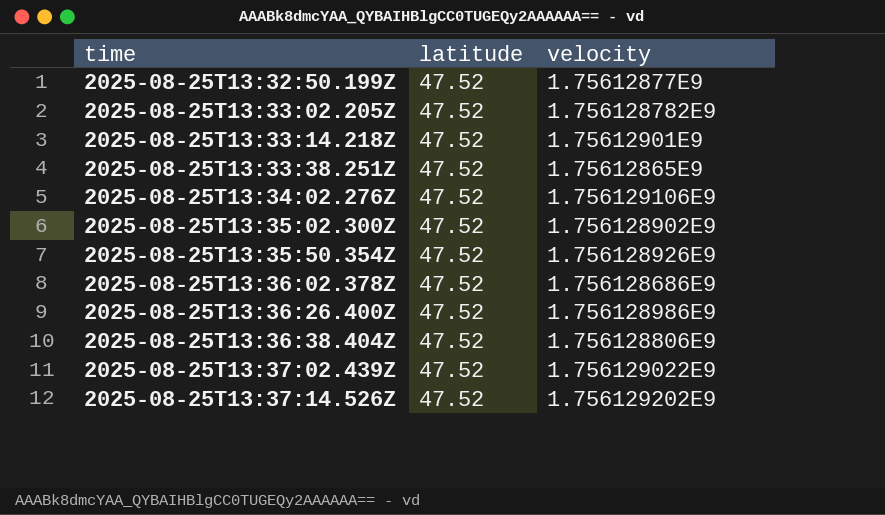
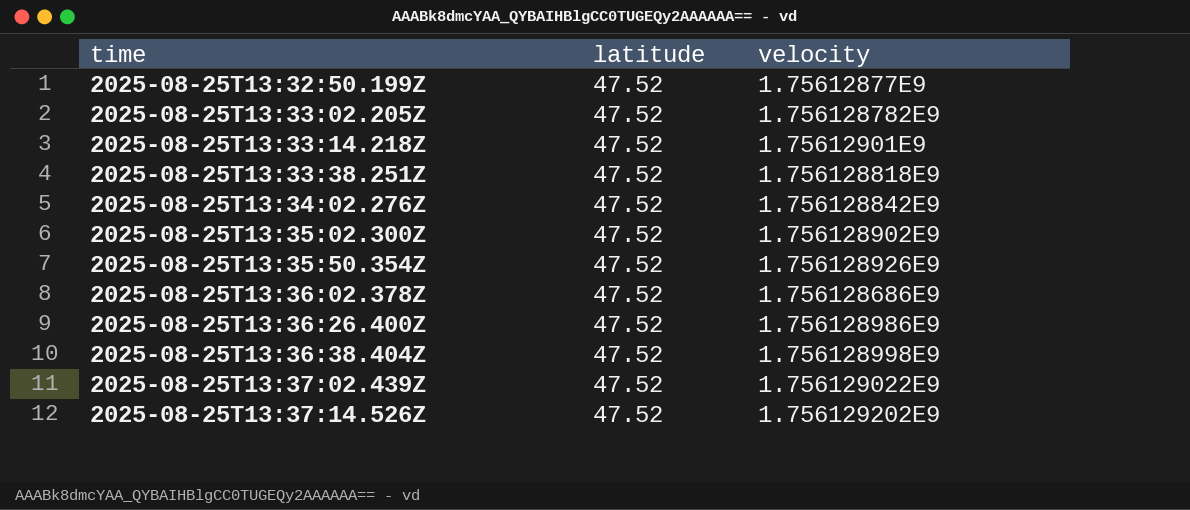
2025-08-25T13:33:38.251Z | velocity: 1.75612865E9 -> 1.756128818E9
2025-08-25T13:34:02.276Z | velocity: 1.756129106E9 -> 1.756128842E9
2025-08-25T13:36:38.404Z | velocity: 1.756128806E9 -> 1.756128998E9

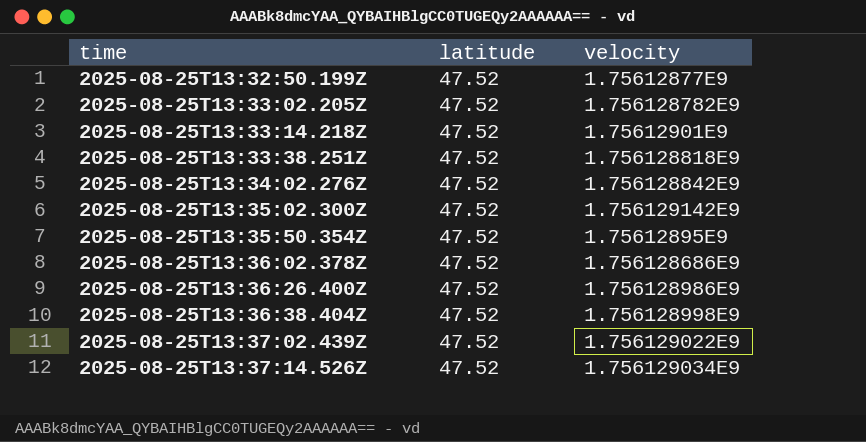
2025-08-25T13:35:02.300Z | velocity: 1.756128902E9 -> 1.756129142E9
2025-08-25T13:35:50.354Z | velocity: 1.756128926E9 -> 1.75612895E9
2025-08-25T13:37:14.526Z | velocity: 1.756129202E9 -> 1.756129034E9

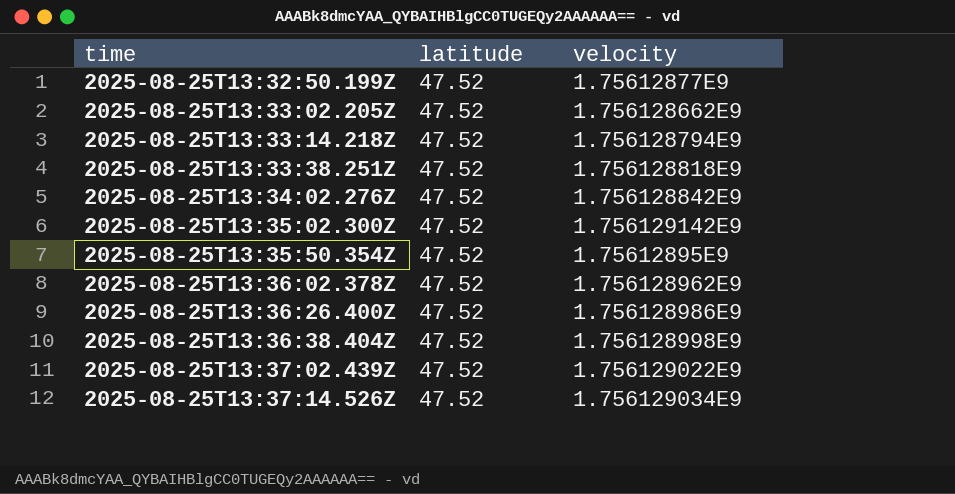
2025-08-25T13:33:02.205Z | velocity: 1.756128782E9 -> 1.756128662E9
2025-08-25T13:33:14.218Z | velocity: 1.75612901E9 -> 1.756128794E9
2025-08-25T13:36:02.378Z | velocity: 1.756128686E9 -> 1.756128962E9

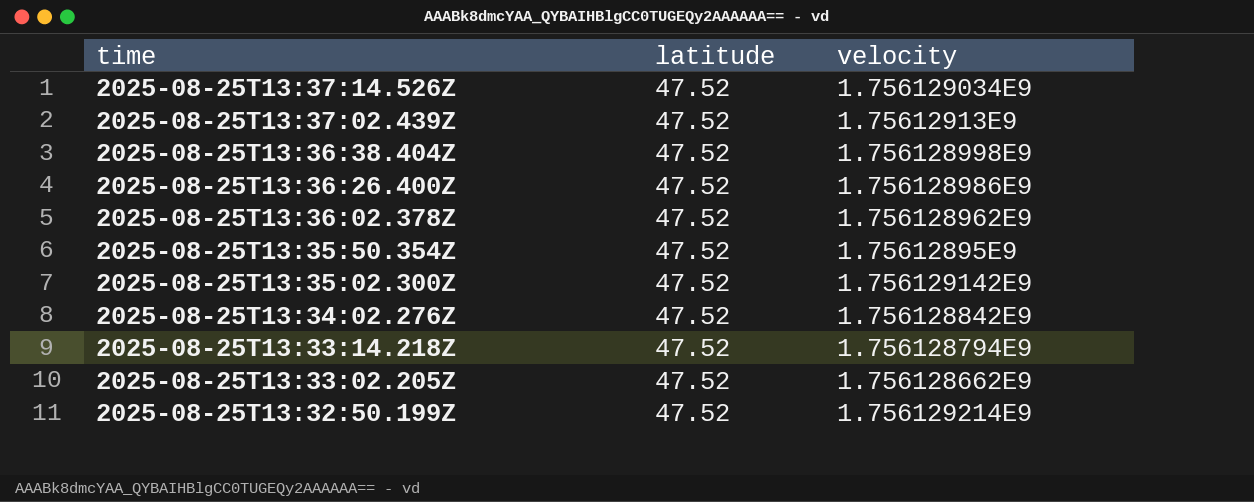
row order: time ascending -> time descending
row 2025-08-25T13:33:38.251Z: 47.52 | 1.756128818E9 -> none
2025-08-25T13:37:02.439Z | velocity: 1.756129022E9 -> 1.75612913E9
2025-08-25T13:32:50.199Z | velocity: 1.75612877E9 -> 1.756129214E9

